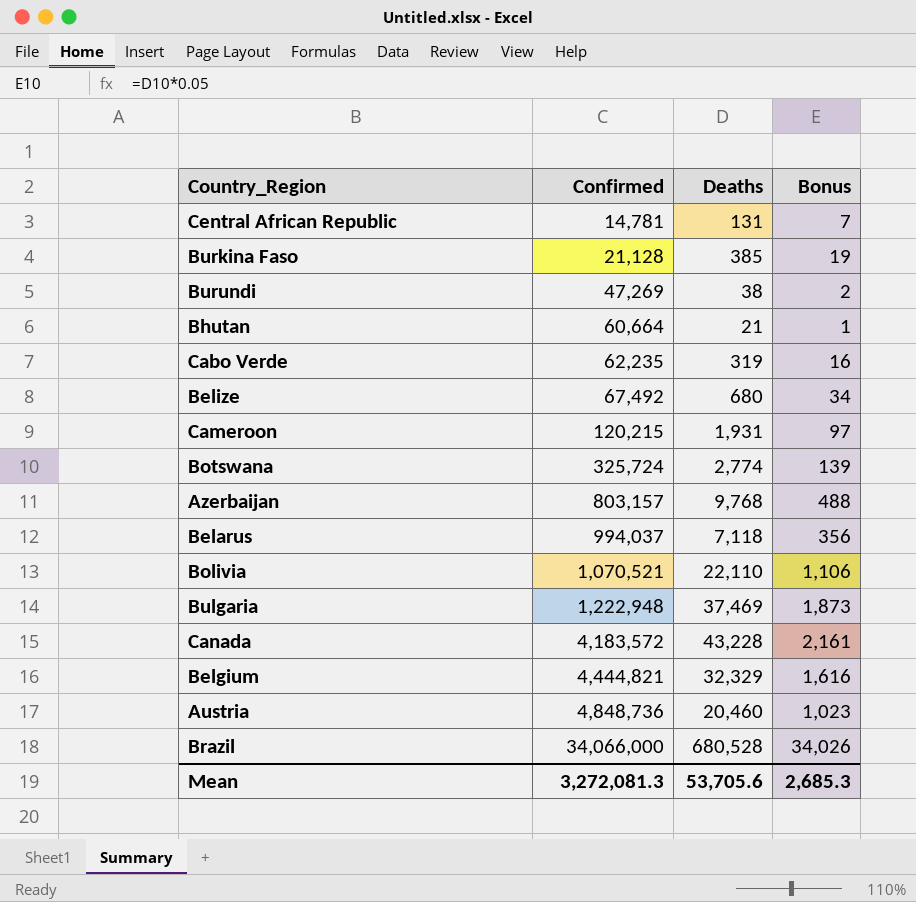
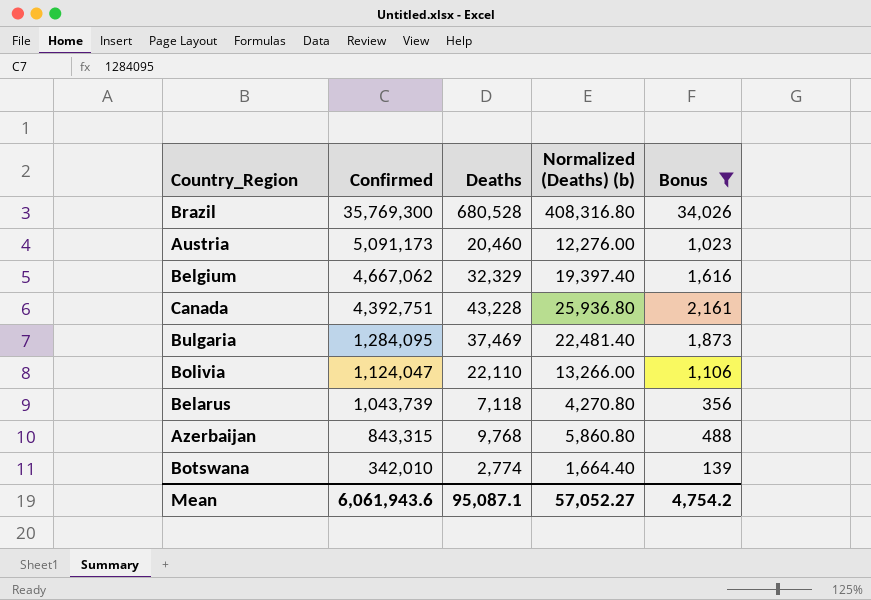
filter: none -> Bonus >= 139
row order: Confirmed ascending -> Confirmed descending
column Normalized (Deaths) (b) | formula: none -> [Deaths] * 0.6
Brazil | Confirmed: 34,066,000 -> 35,769,300
Austria | Confirmed: 4,848,736 -> 5,091,173
Belgium | Confirmed: 4,444,821 -> 4,667,062
Canada | Confirmed: 4,183,572 -> 4,392,751
Bulgaria | Confirmed: 1,222,948 -> 1,284,095
Bolivia | Confirmed: 1,070,521 -> 1,124,047
Belarus | Confirmed: 994,037 -> 1,043,739
Azerbaijan | Confirmed: 803,157 -> 843,315
Botswana | Confirmed: 325,724 -> 342,010
Mean | Confirmed: 3,272,081.3 -> 6,061,943.6
Mean | Deaths: 53,705.6 -> 95,087.1
Mean | Bonus: 2,685.3 -> 4,754.2

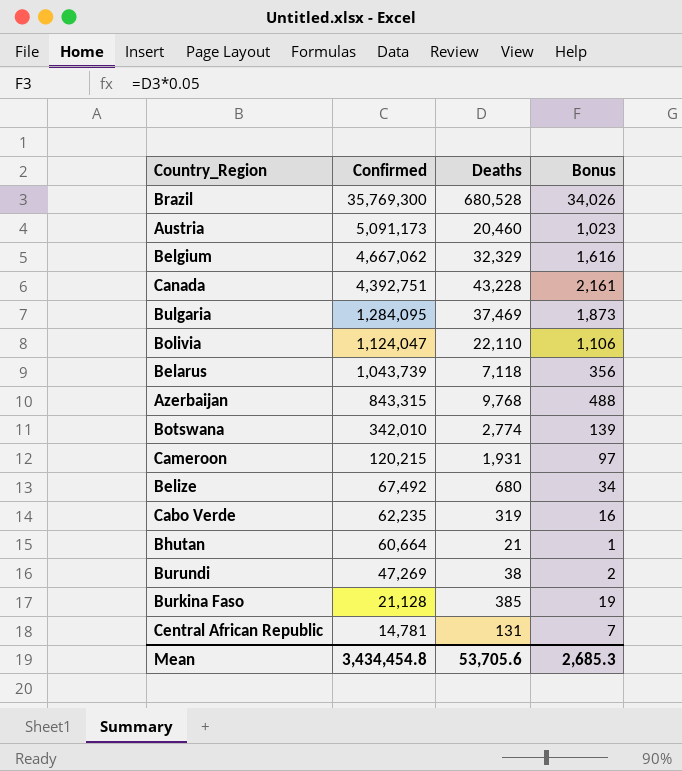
filter: Bonus >= 139 -> none
column Normalized (Deaths) (b) | formula: [Deaths] * 0.6 -> none
Mean | Confirmed: 6,061,943.6 -> 3,434,454.8
Mean | Deaths: 95,087.1 -> 53,705.6
Mean | Bonus: 4,754.2 -> 2,685.3

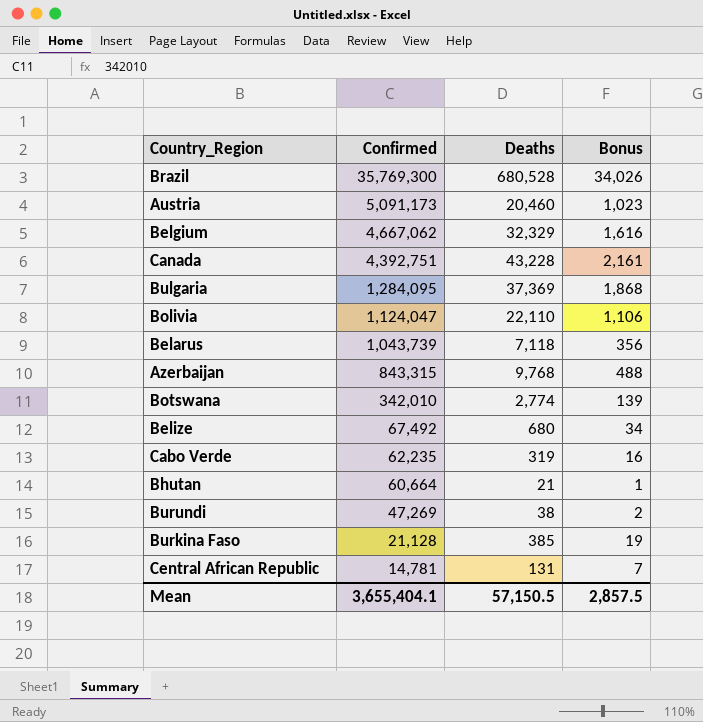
row Cameroon: 120,215 | 1,931 | 97 -> none
Bulgaria | Deaths: 37,469 -> 37,369
Bulgaria | Bonus: 1,873 -> 1,868
Mean | Confirmed: 3,434,454.8 -> 3,655,404.1
Mean | Deaths: 53,705.6 -> 57,150.5
Mean | Bonus: 2,685.3 -> 2,857.5

